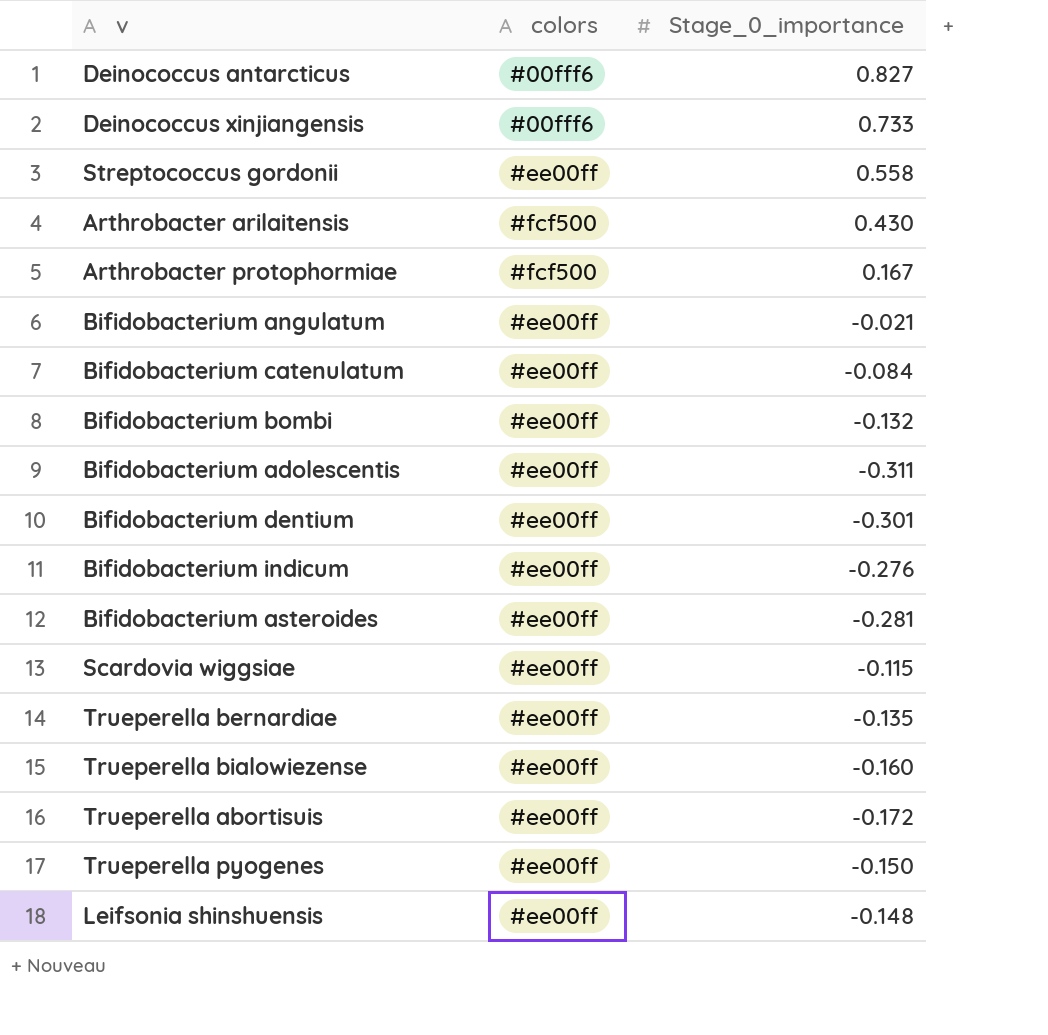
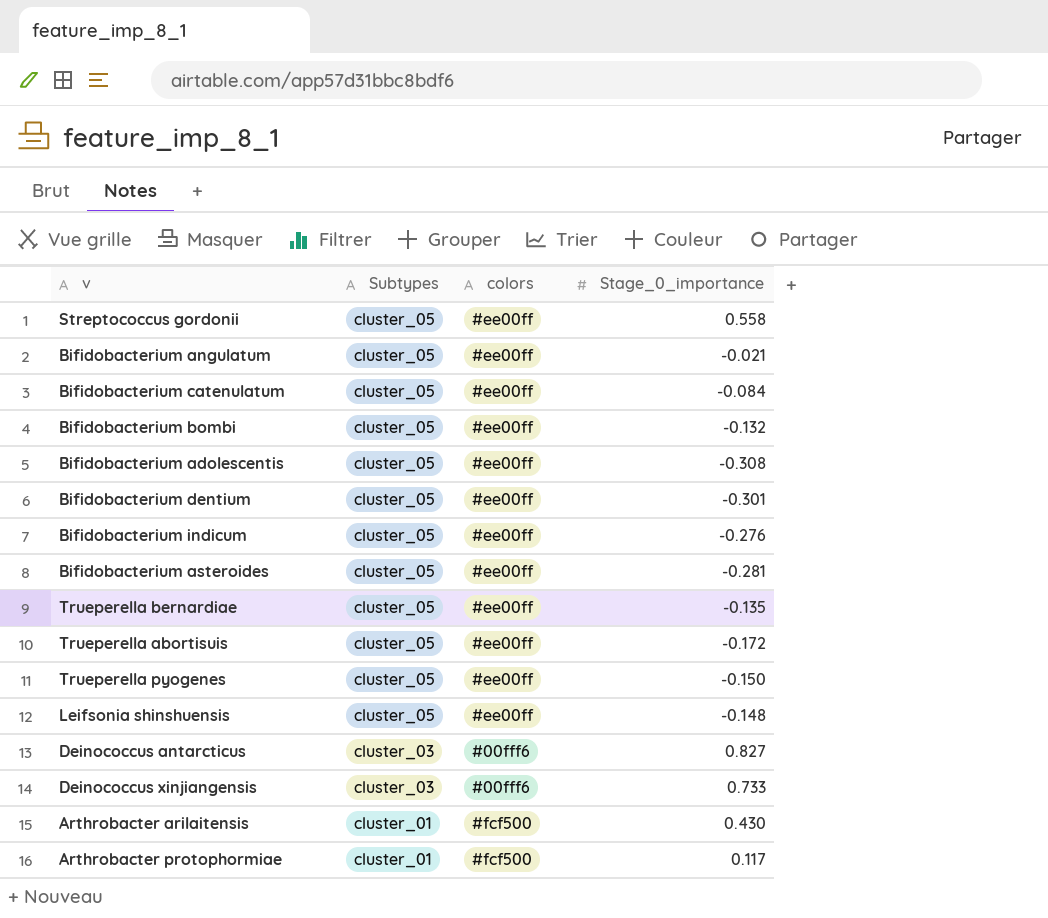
row order: none -> Subtypes descending
column Subtypes | position: none -> 2
row Scardovia wiggsiae: #ee00ff | -0.115 -> none
row Trueperella bialowiezense: #ee00ff | -0.160 -> none
Bifidobacterium adolescentis | Stage_0_importance: -0.311 -> -0.308
Arthrobacter protophormiae | Stage_0_importance: 0.167 -> 0.117

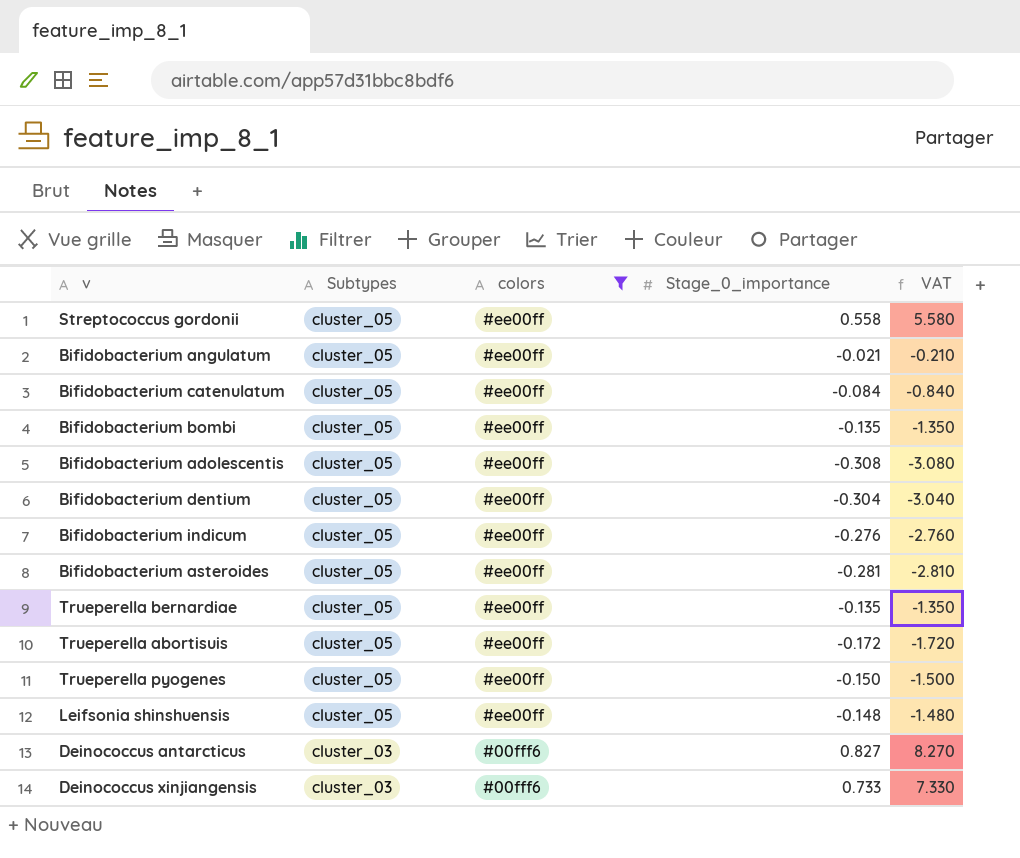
filter: none -> colors != #fcf500
column VAT | formula: none -> [Stage_0_importance] * 10
Bifidobacterium bombi | Stage_0_importance: -0.132 -> -0.135
Bifidobacterium dentium | Stage_0_importance: -0.301 -> -0.304

